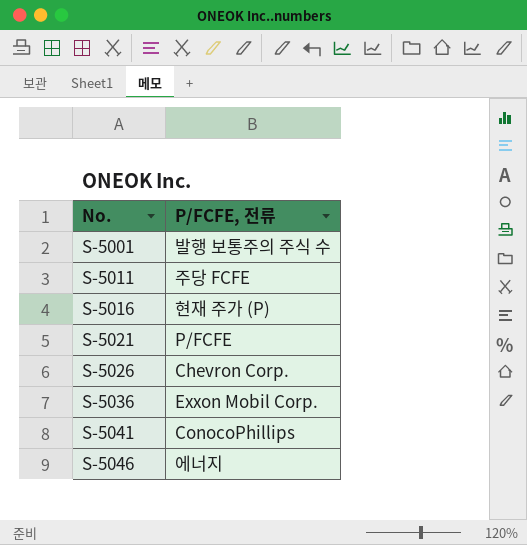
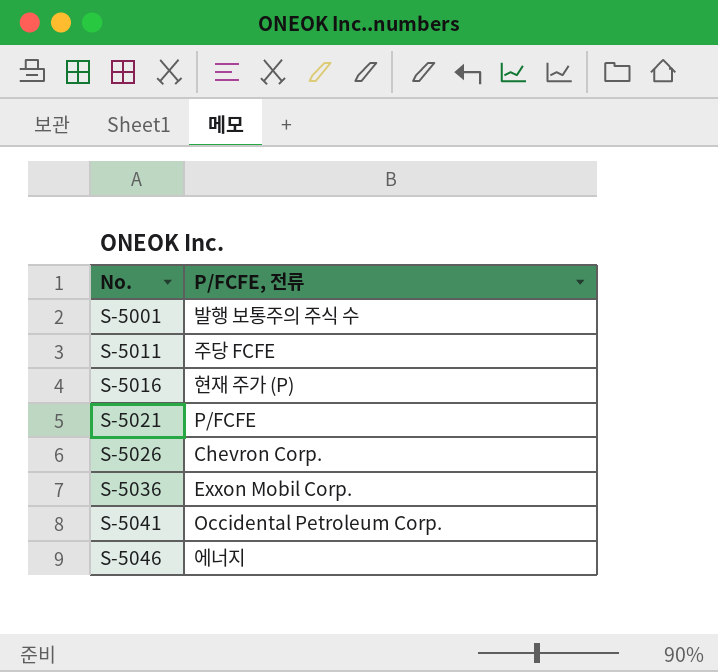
S-5041 | P/FCFE, 전류: ConocoPhillips -> Occidental Petroleum Corp.

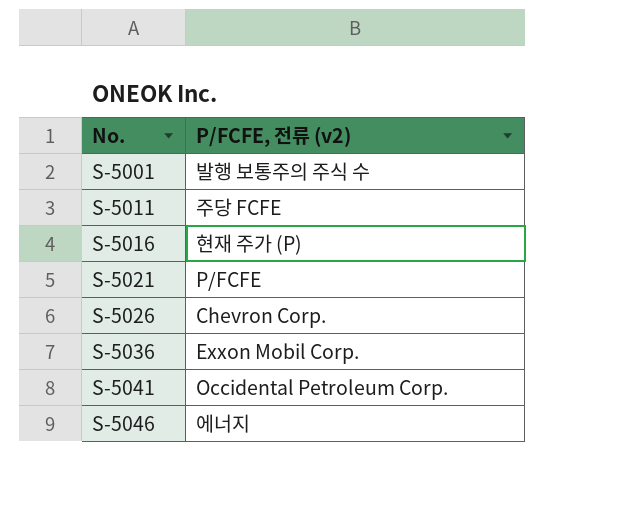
column name: P/FCFE, 전류 -> P/FCFE, 전류 (v2)

